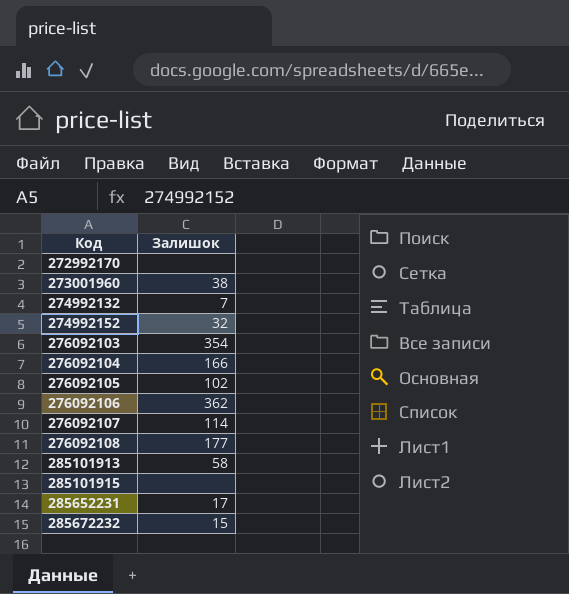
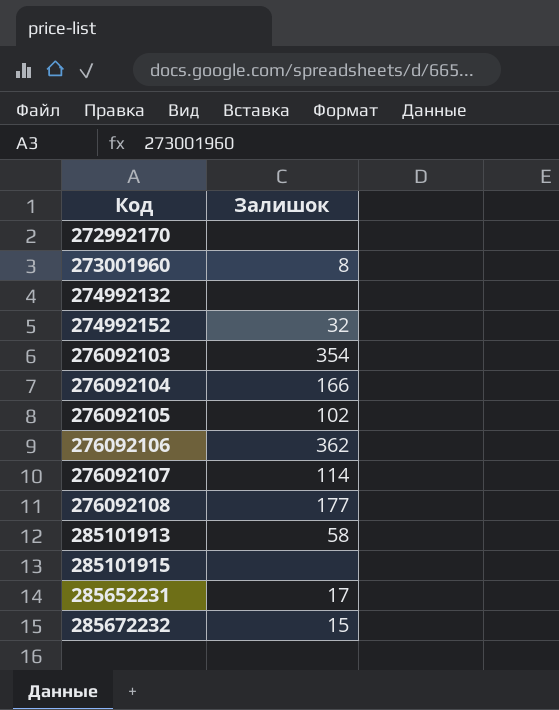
273001960 | Залишок: 38 -> 8
274992132 | Залишок: 7 -> none

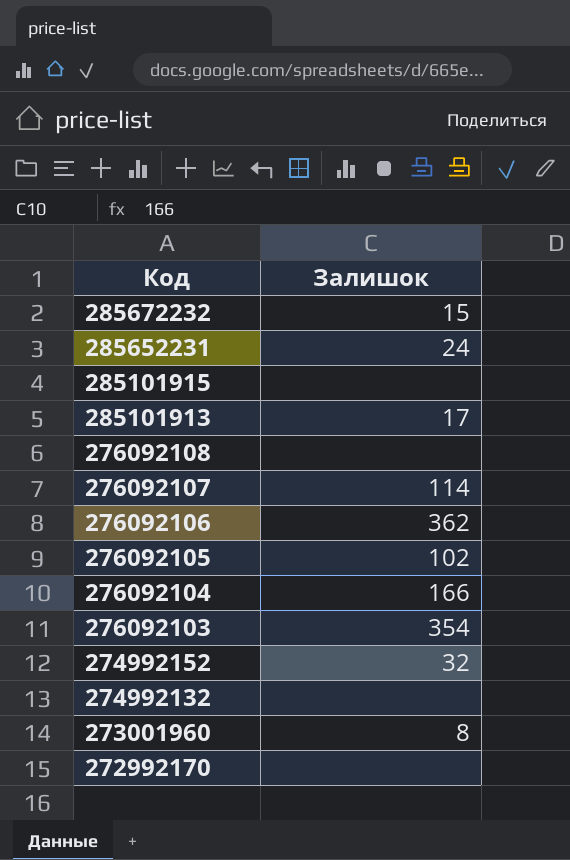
row order: Код ascending -> Код descending
285652231 | Залишок: 17 -> 24
285101913 | Залишок: 58 -> 17
276092108 | Залишок: 177 -> none

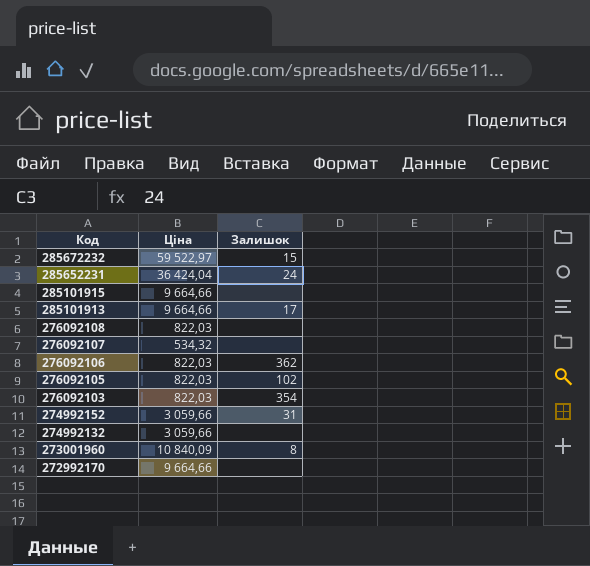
column Ціна | position: none -> 2
row 276092104: 166 -> none
276092107 | Залишок: 114 -> none
274992152 | Залишок: 32 -> 31

